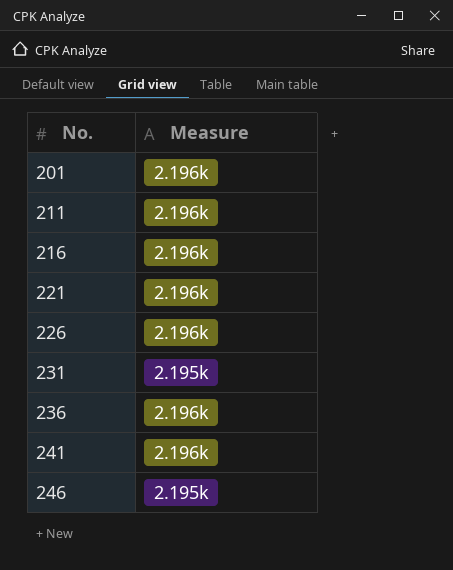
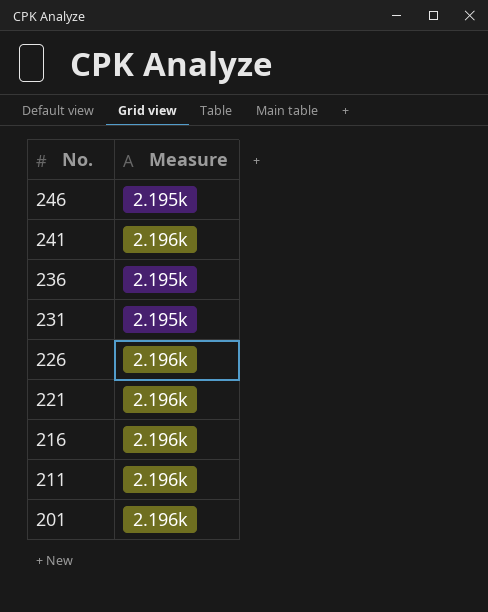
row order: No. ascending -> No. descending
236 | Measure: 2.196k -> 2.195k

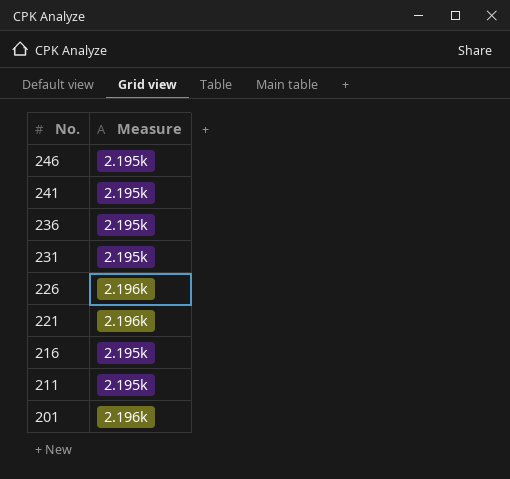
241 | Measure: 2.196k -> 2.195k
216 | Measure: 2.196k -> 2.195k
211 | Measure: 2.196k -> 2.195k

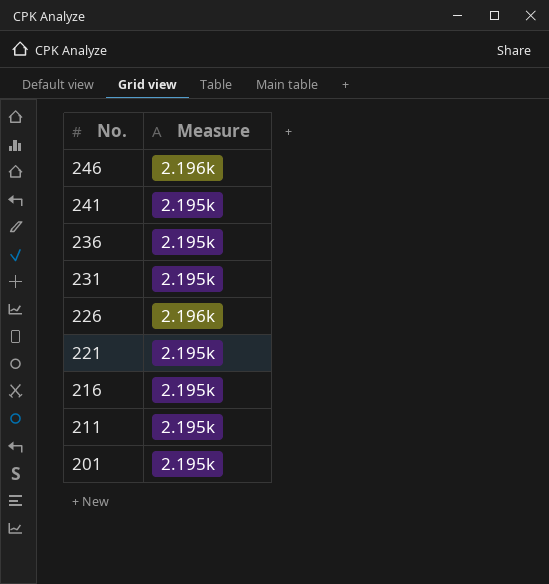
246 | Measure: 2.195k -> 2.196k
221 | Measure: 2.196k -> 2.195k
201 | Measure: 2.196k -> 2.195k

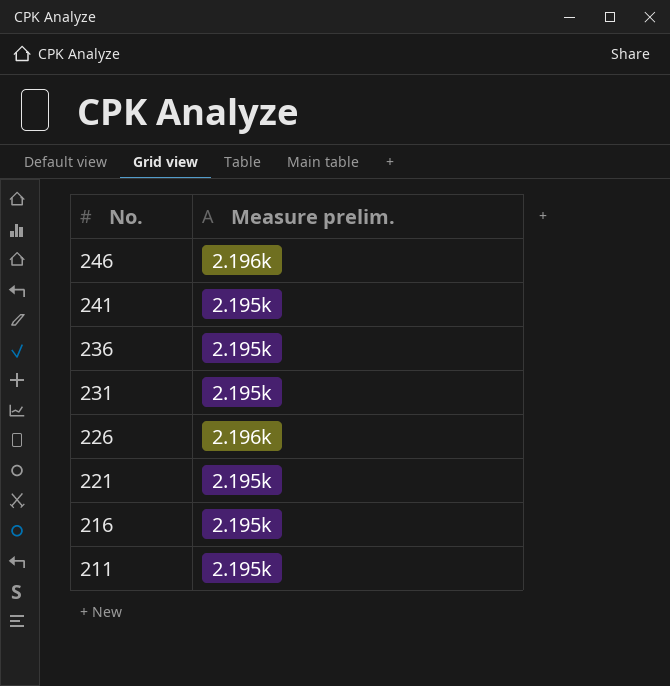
column name: Measure -> Measure prelim.
row 201: 2.195k -> none

